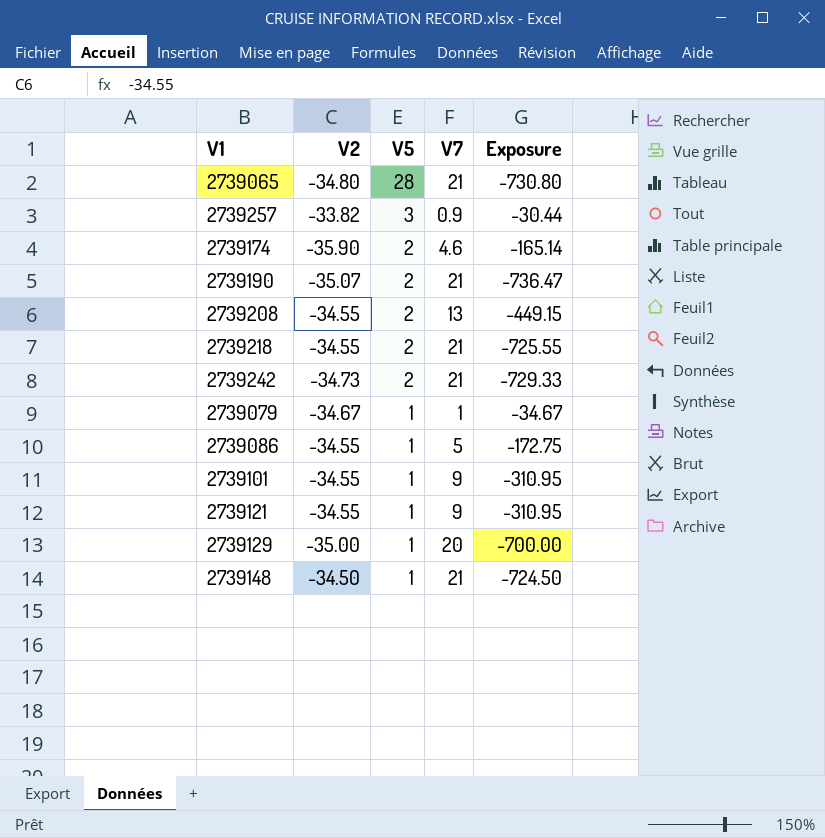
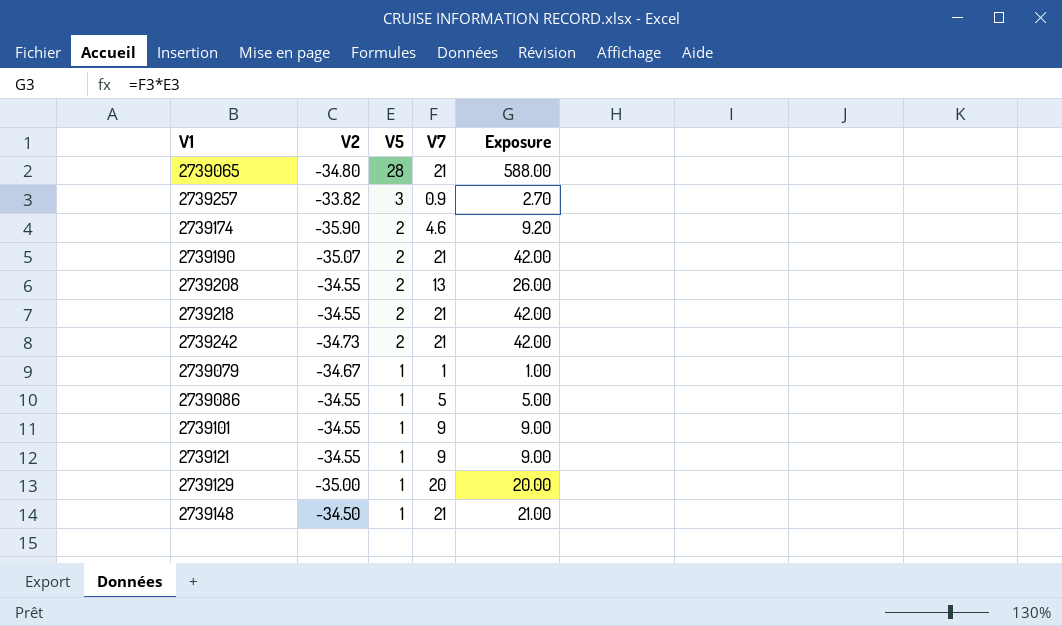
column Exposure | formula: [V2] * [V7] -> [V5] * [V7]

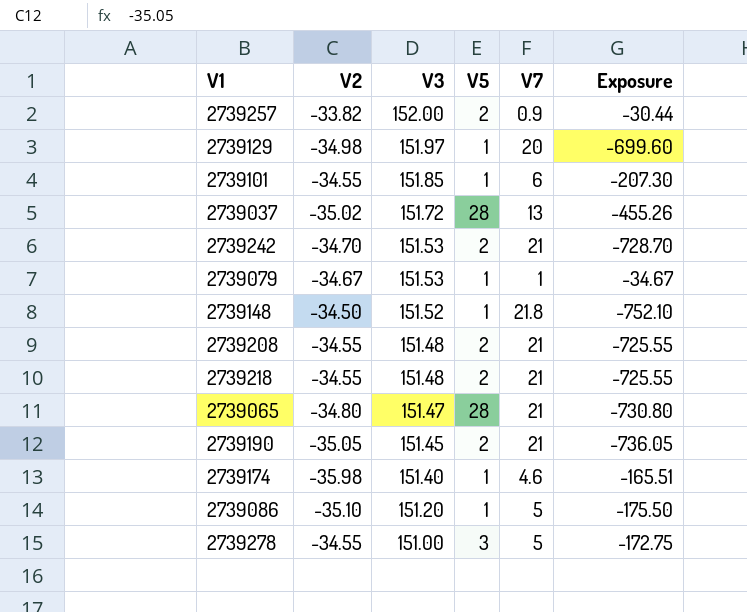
row order: V5 descending -> V3 descending
column V3 | position: none -> 3
column Exposure | formula: [V5] * [V7] -> [V2] * [V7]
row 2739121: -34.55 | 1 | 9 | 9.00 -> none
2739257 | V5: 3 -> 2
2739129 | V2: -35.00 -> -34.98
2739101 | V7: 9 -> 6
row 2739037: none -> -35.02 | 151.72 | 28 | 13 | -455.26
2739242 | V2: -34.73 -> -34.70
2739148 | V7: 21 -> 21.8
2739208 | V7: 13 -> 21
2739190 | V2: -35.07 -> -35.05
2739174 | V2: -35.90 -> -35.98
2739174 | V5: 2 -> 1
2739086 | V2: -34.55 -> -35.10
row 2739278: none -> -34.55 | 151.00 | 3 | 5 | -172.75

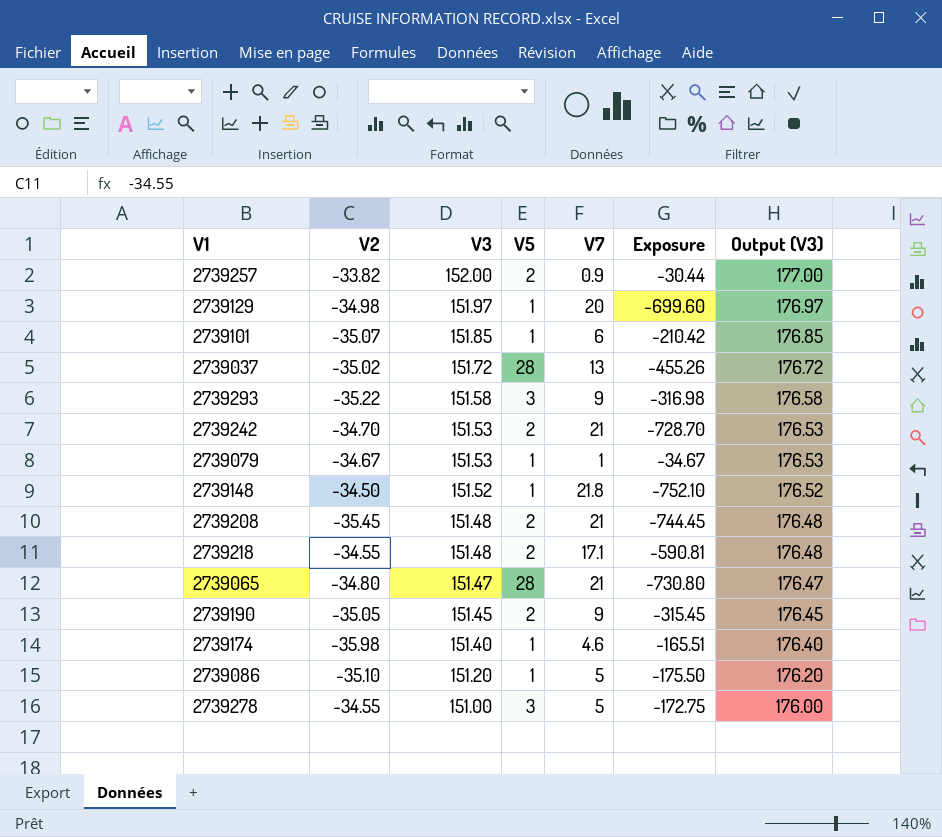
column Output (V3) | formula: none -> [V3] + 25
2739101 | V2: -34.55 -> -35.07
2739101 | Exposure: -207.30 -> -210.42
row 2739293: none -> -35.22 | 151.58 | 3 | 9 | -316.98 | 176.58
2739208 | V2: -34.55 -> -35.45
2739208 | Exposure: -725.55 -> -744.45
2739218 | V7: 21 -> 17.1
2739218 | Exposure: -725.55 -> -590.81
2739190 | V7: 21 -> 9
2739190 | Exposure: -736.05 -> -315.45

